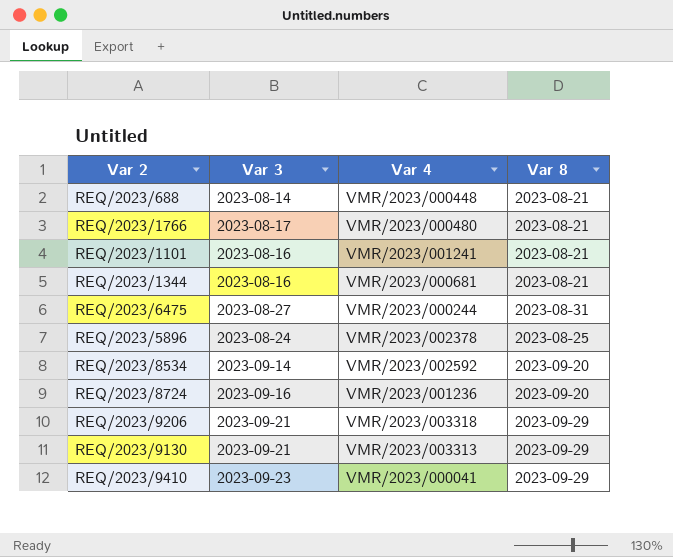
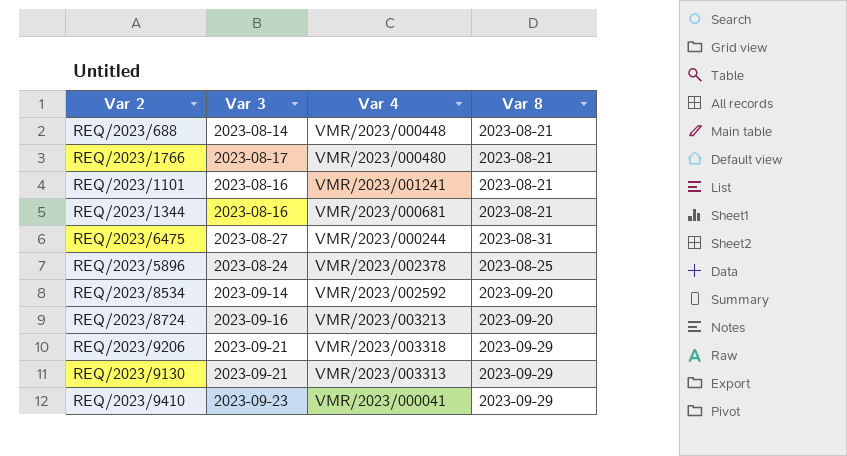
REQ/2023/8724 | Var 4: VMR/2023/001236 -> VMR/2023/003213

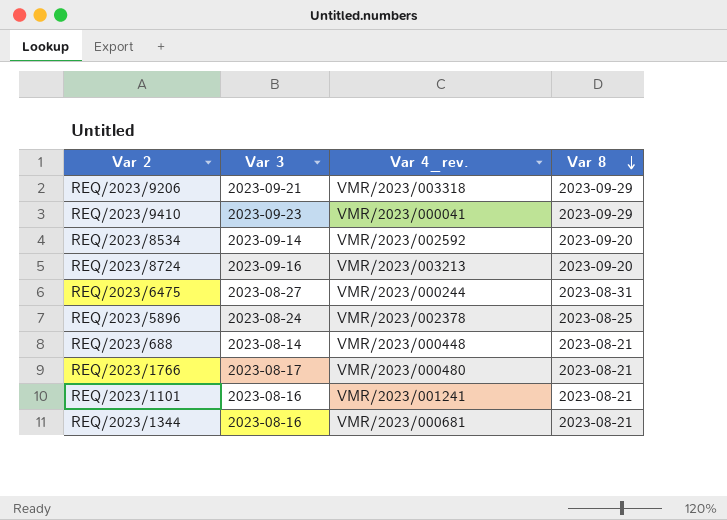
row order: none -> Var 8 descending
column name: Var 4 -> Var 4_rev.
row REQ/2023/9130: 2023-09-21 | VMR/2023/003313 | 2023-09-29 -> none

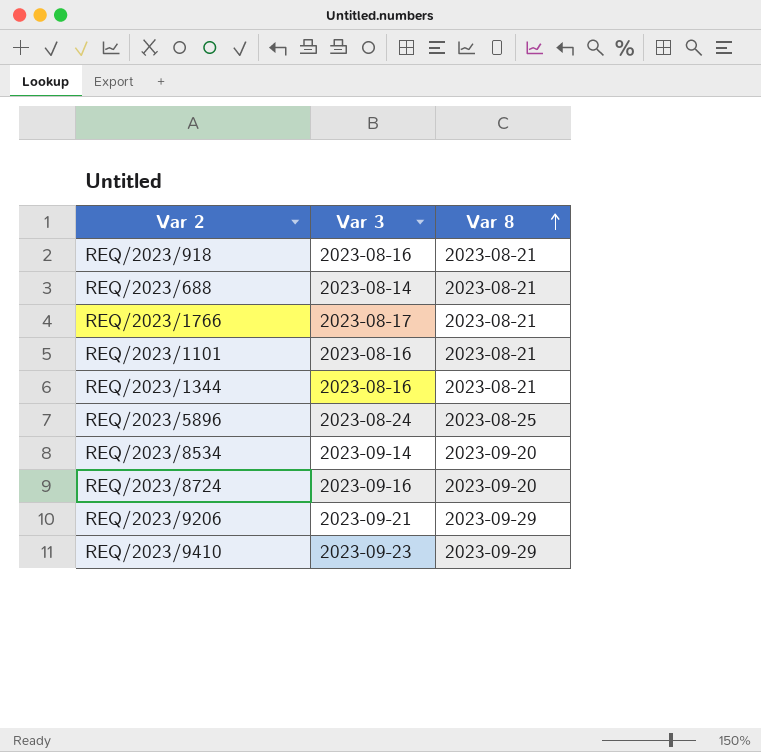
row order: Var 8 descending -> Var 8 ascending
column Var 4_rev. | position: 3 -> none
row REQ/2023/6475: 2023-08-27 | VMR/2023/000244 | 2023-08-31 -> none
row REQ/2023/918: none -> 2023-08-16 | 2023-08-21

